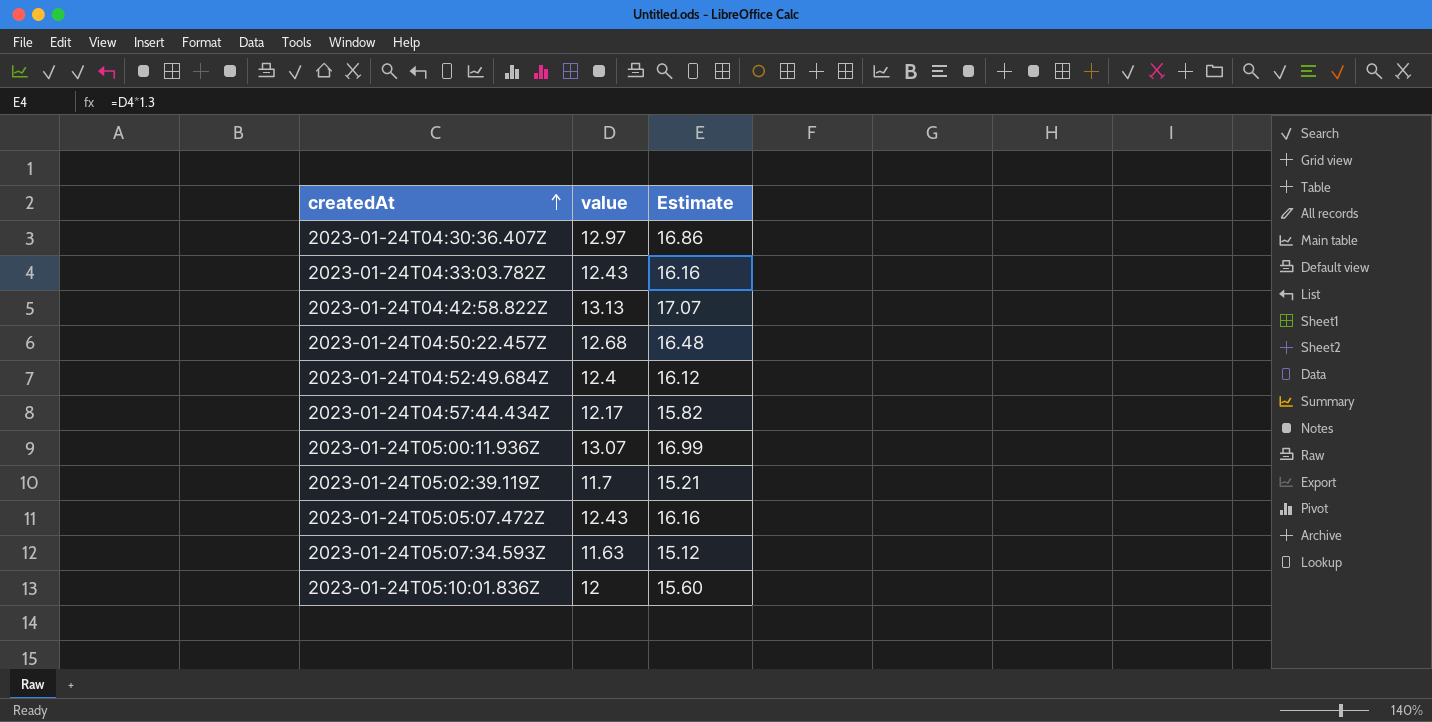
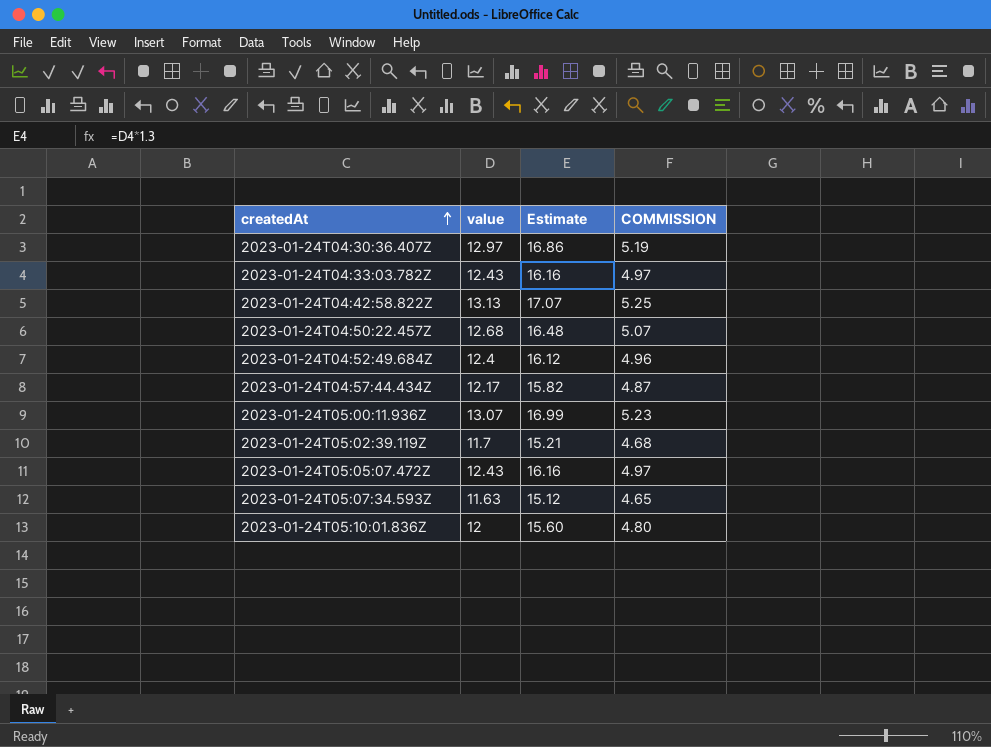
column COMMISSION | formula: none -> [value] * 0.4

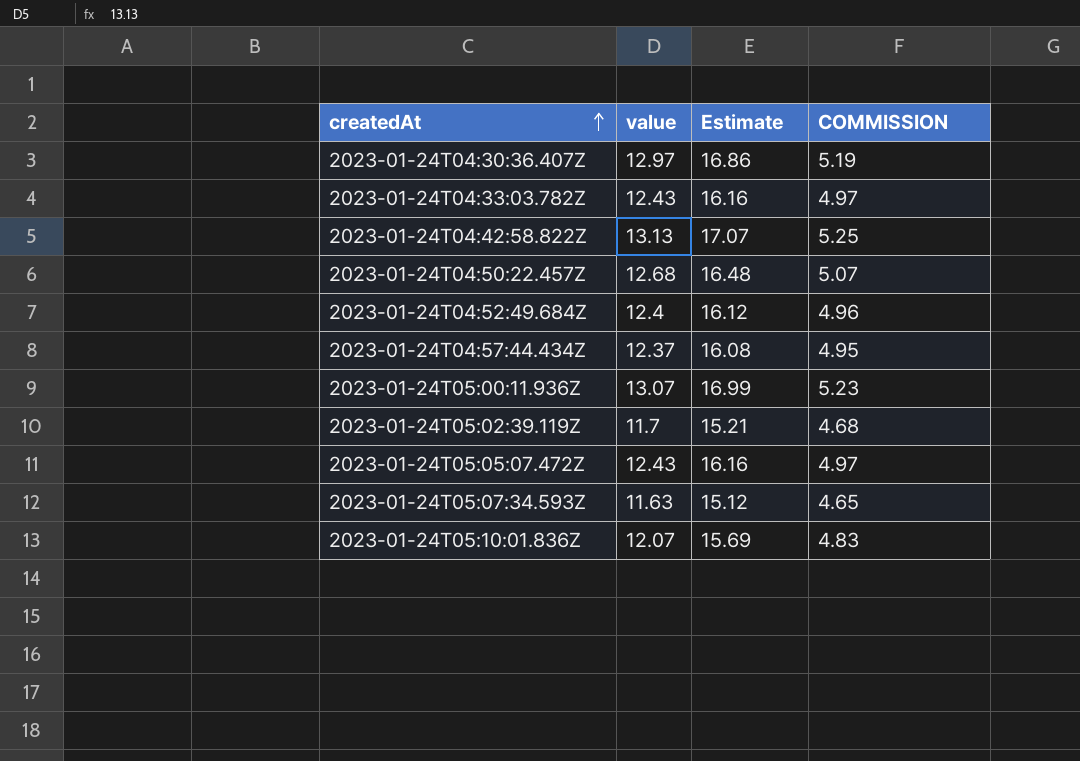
2023-01-24T04:57:44.434Z | value: 12.17 -> 12.37
2023-01-24T04:57:44.434Z | Estimate: 15.82 -> 16.08
2023-01-24T04:57:44.434Z | COMMISSION: 4.87 -> 4.95
2023-01-24T05:10:01.836Z | value: 12 -> 12.07
2023-01-24T05:10:01.836Z | Estimate: 15.60 -> 15.69
2023-01-24T05:10:01.836Z | COMMISSION: 4.80 -> 4.83

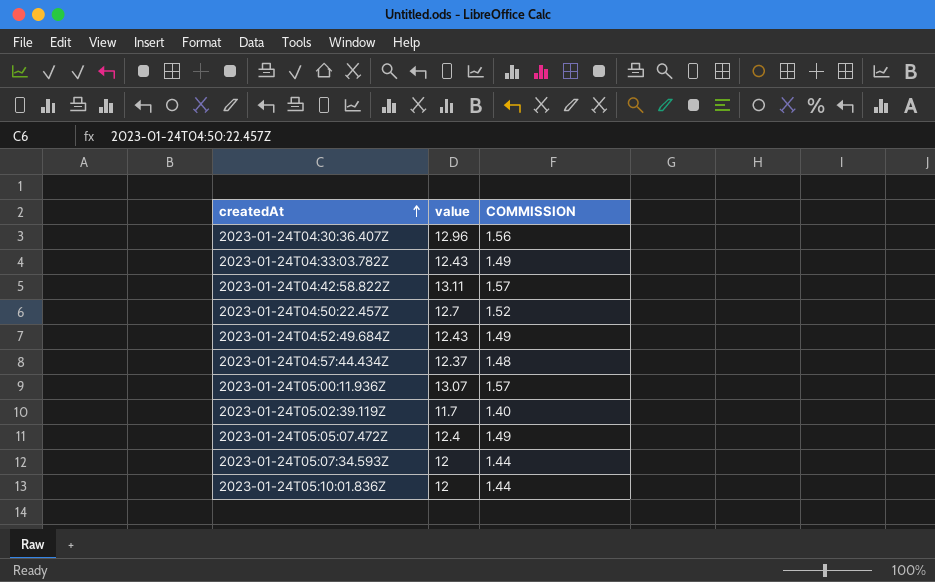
column Estimate | formula: [value] * 1.3 -> none
column COMMISSION | formula: [value] * 0.4 -> [value] * 0.12
2023-01-24T04:30:36.407Z | value: 12.97 -> 12.96
2023-01-24T04:42:58.822Z | value: 13.13 -> 13.11
2023-01-24T04:50:22.457Z | value: 12.68 -> 12.7
2023-01-24T04:52:49.684Z | value: 12.4 -> 12.43
2023-01-24T05:05:07.472Z | value: 12.43 -> 12.4
2023-01-24T05:07:34.593Z | value: 11.63 -> 12
2023-01-24T05:10:01.836Z | value: 12.07 -> 12

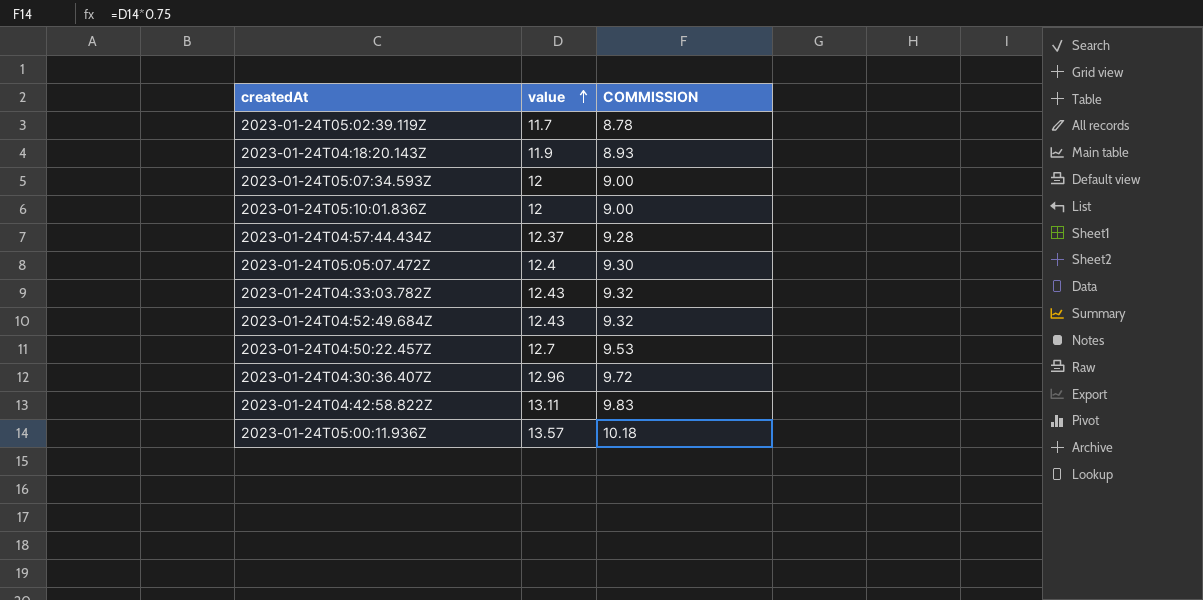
row order: createdAt ascending -> value ascending
column COMMISSION | formula: [value] * 0.12 -> [value] * 0.75
row 2023-01-24T04:18:20.143Z: none -> 11.9 | 8.93
2023-01-24T05:00:11.936Z | value: 13.07 -> 13.57

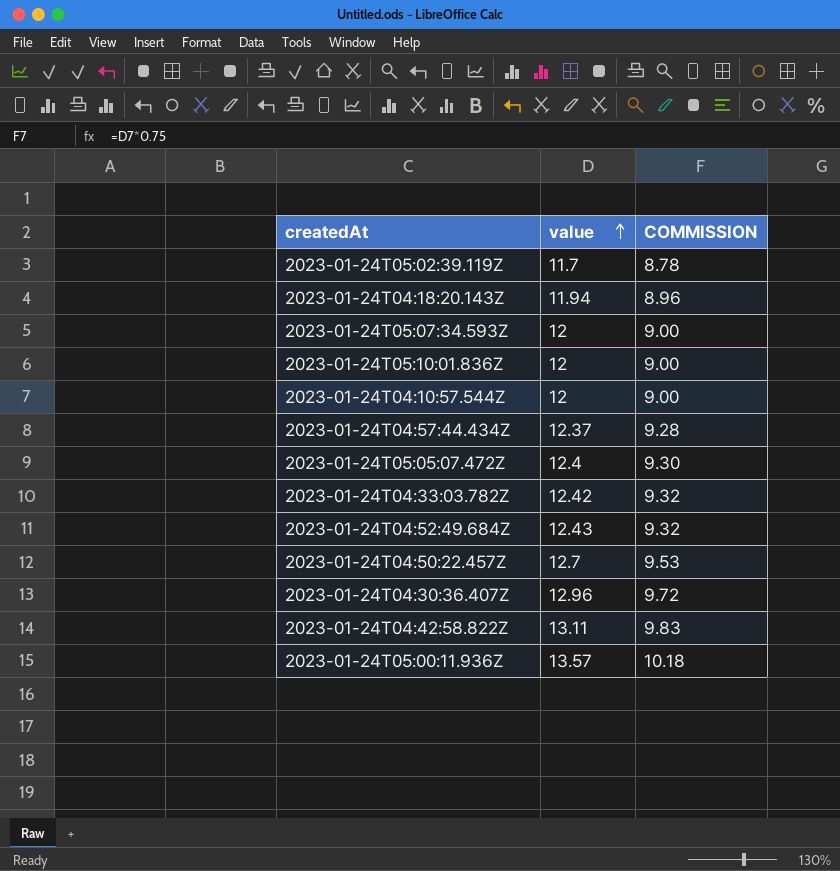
2023-01-24T04:18:20.143Z | value: 11.9 -> 11.94
2023-01-24T04:18:20.143Z | COMMISSION: 8.93 -> 8.96
row 2023-01-24T04:10:57.544Z: none -> 12 | 9.00
2023-01-24T04:33:03.782Z | value: 12.43 -> 12.42

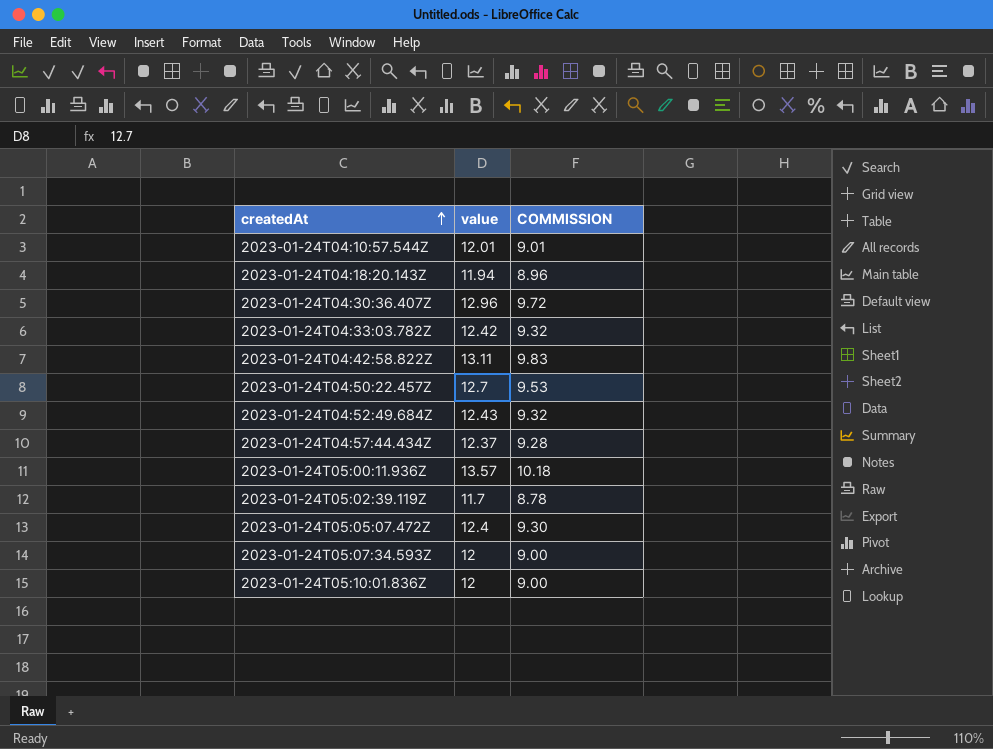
row order: value ascending -> createdAt ascending
2023-01-24T04:10:57.544Z | value: 12 -> 12.01
2023-01-24T04:10:57.544Z | COMMISSION: 9.00 -> 9.01

